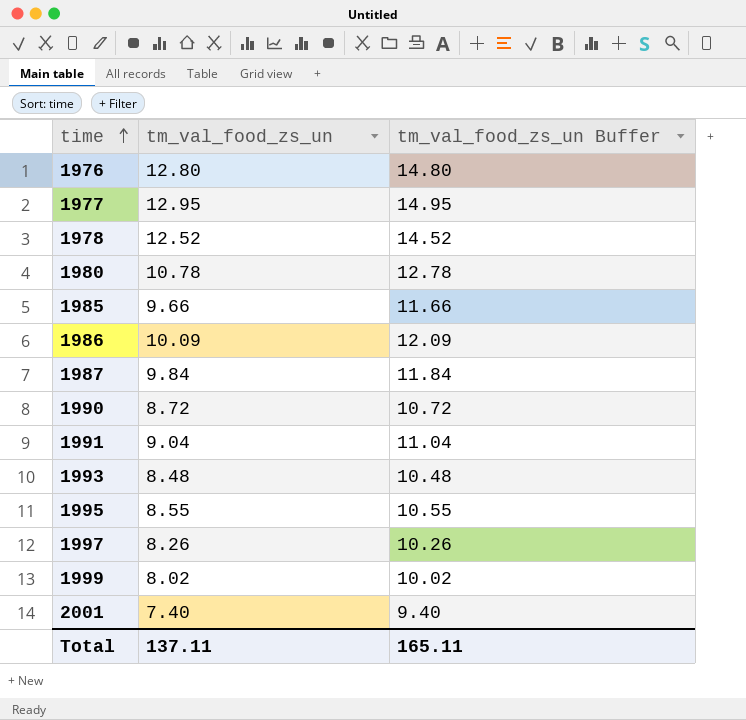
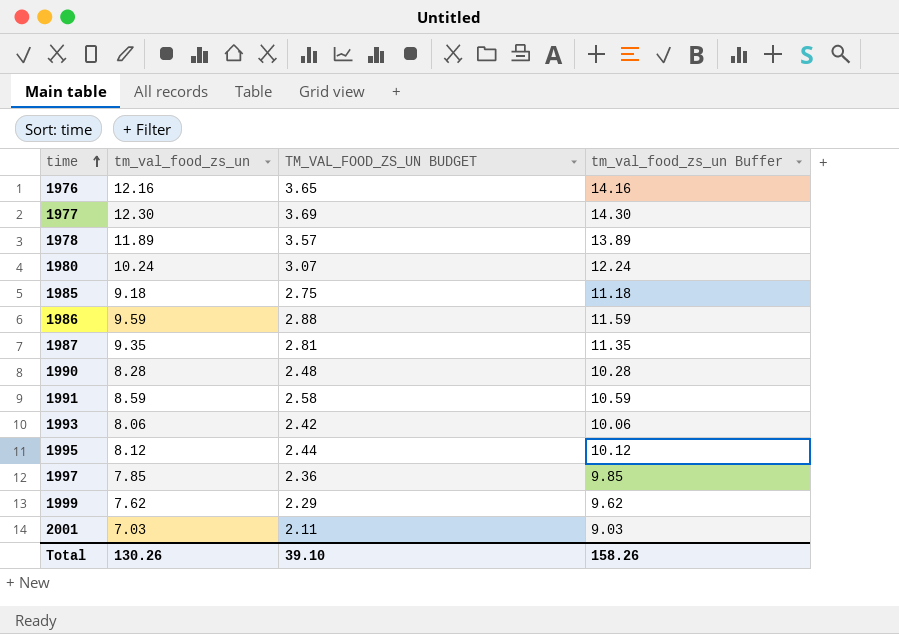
column TM_VAL_FOOD_ZS_UN BUDGET | formula: none -> [tm_val_food_zs_un] * 0.3
1976 | tm_val_food_zs_un: 12.80 -> 12.16
1976 | tm_val_food_zs_un Buffer: 14.80 -> 14.16
1977 | tm_val_food_zs_un: 12.95 -> 12.30
1977 | tm_val_food_zs_un Buffer: 14.95 -> 14.30
1978 | tm_val_food_zs_un: 12.52 -> 11.89
1978 | tm_val_food_zs_un Buffer: 14.52 -> 13.89
1980 | tm_val_food_zs_un: 10.78 -> 10.24
1980 | tm_val_food_zs_un Buffer: 12.78 -> 12.24
1985 | tm_val_food_zs_un: 9.66 -> 9.18
1985 | tm_val_food_zs_un Buffer: 11.66 -> 11.18
1986 | tm_val_food_zs_un: 10.09 -> 9.59
1986 | tm_val_food_zs_un Buffer: 12.09 -> 11.59
1987 | tm_val_food_zs_un: 9.84 -> 9.35
1987 | tm_val_food_zs_un Buffer: 11.84 -> 11.35
1990 | tm_val_food_zs_un: 8.72 -> 8.28
1990 | tm_val_food_zs_un Buffer: 10.72 -> 10.28
1991 | tm_val_food_zs_un: 9.04 -> 8.59
1991 | tm_val_food_zs_un Buffer: 11.04 -> 10.59
1993 | tm_val_food_zs_un: 8.48 -> 8.06
1993 | tm_val_food_zs_un Buffer: 10.48 -> 10.06
1995 | tm_val_food_zs_un: 8.55 -> 8.12
1995 | tm_val_food_zs_un Buffer: 10.55 -> 10.12
1997 | tm_val_food_zs_un: 8.26 -> 7.85
1997 | tm_val_food_zs_un Buffer: 10.26 -> 9.85
1999 | tm_val_food_zs_un: 8.02 -> 7.62
1999 | tm_val_food_zs_un Buffer: 10.02 -> 9.62
2001 | tm_val_food_zs_un: 7.40 -> 7.03
2001 | tm_val_food_zs_un Buffer: 9.40 -> 9.03
Total | tm_val_food_zs_un: 137.11 -> 130.26
Total | tm_val_food_zs_un Buffer: 165.11 -> 158.26

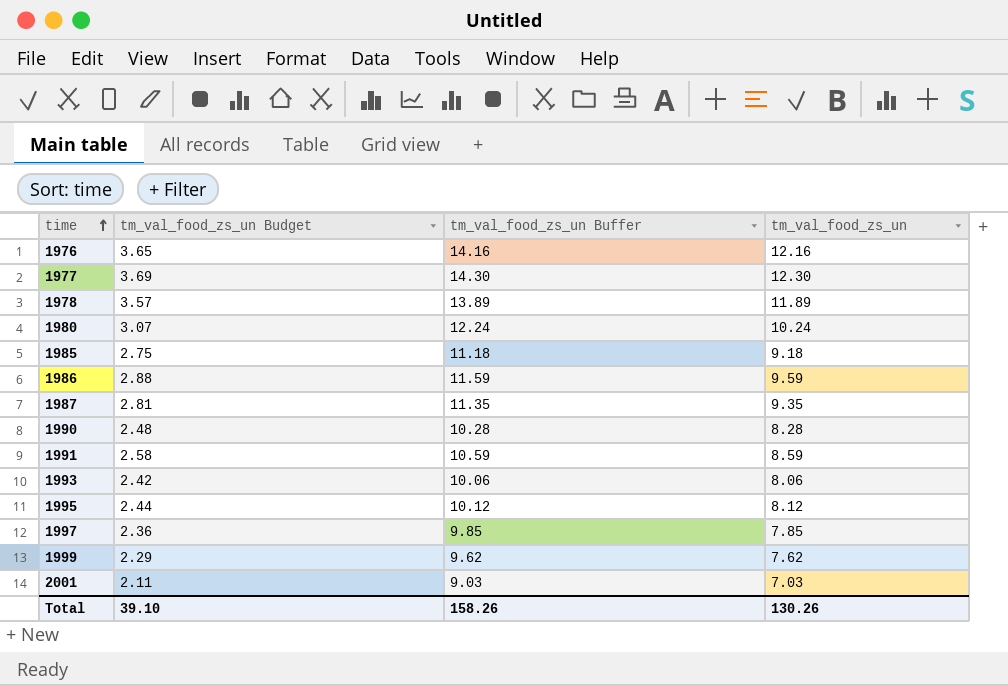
column name: TM_VAL_FOOD_ZS_UN BUDGET -> tm_val_food_zs_un Budget
column tm_val_food_zs_un | position: 2 -> 4

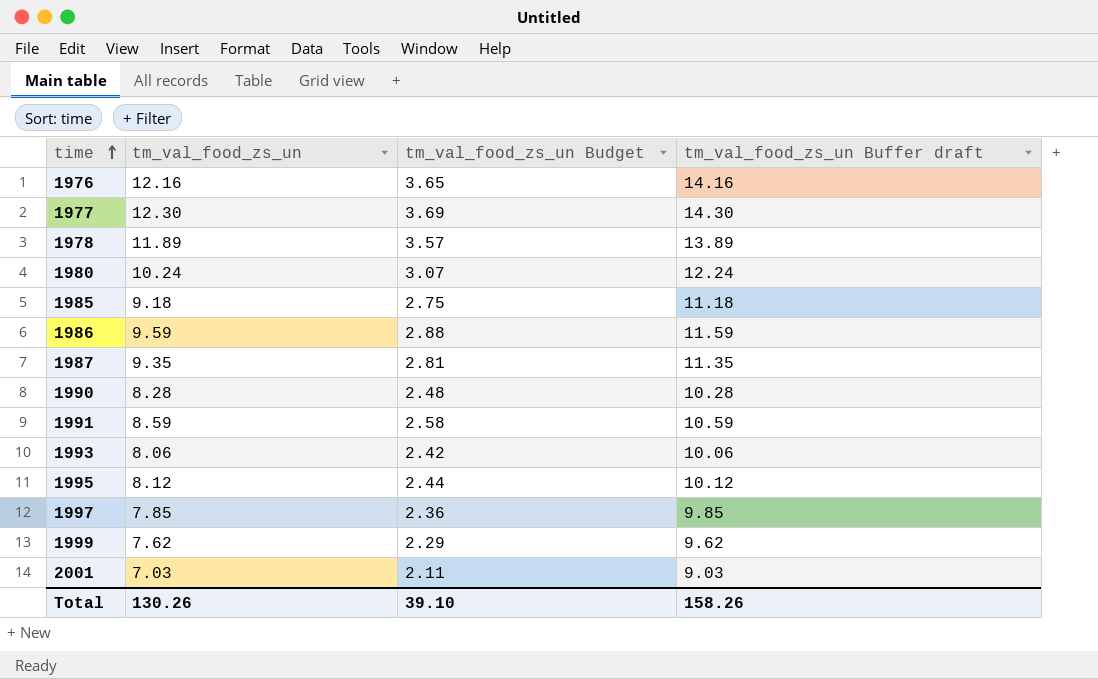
column tm_val_food_zs_un | position: 4 -> 2
column name: tm_val_food_zs_un Buffer -> tm_val_food_zs_un Buffer draft

